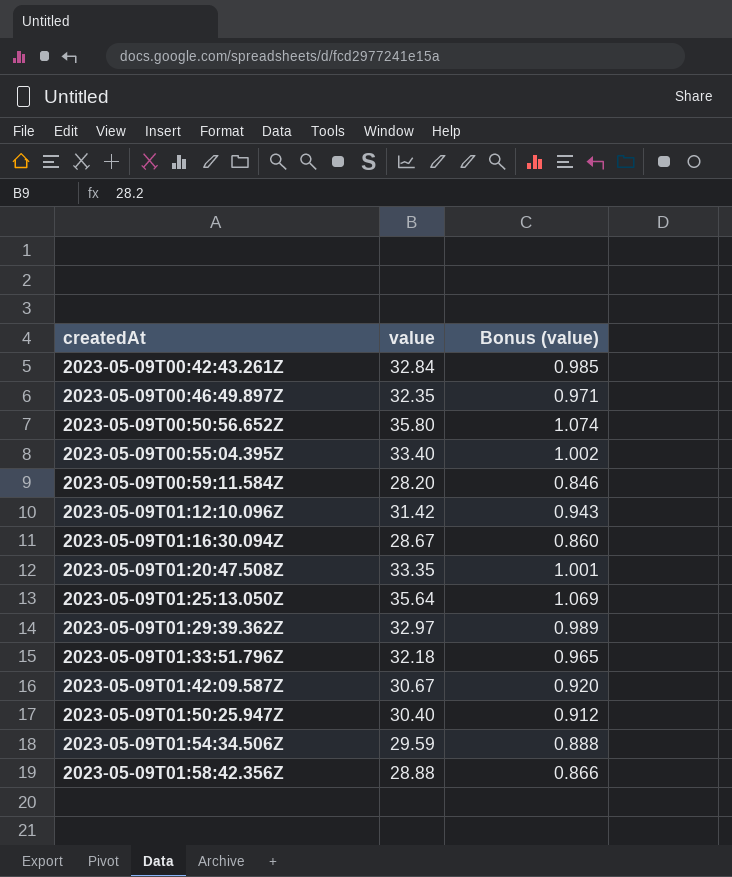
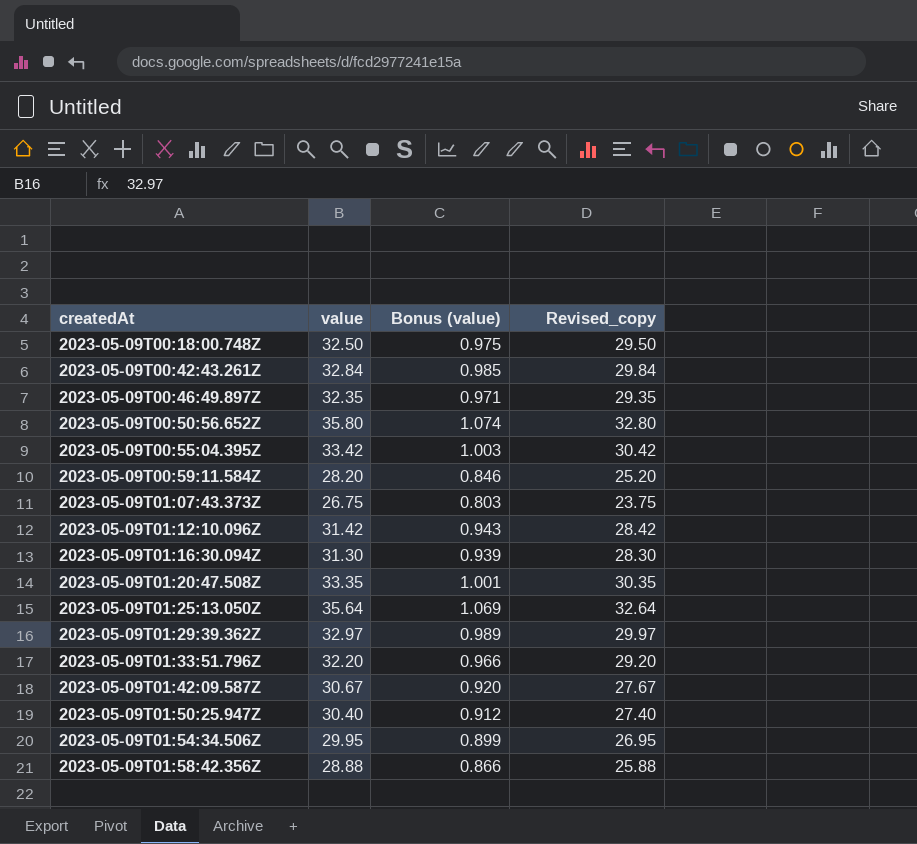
column Revised_copy | formula: none -> [value] - 3
row 2023-05-09T00:18:00.748Z: none -> 32.50 | 0.975 | 29.50
2023-05-09T00:55:04.395Z | value: 33.40 -> 33.42
2023-05-09T00:55:04.395Z | Bonus (value): 1.002 -> 1.003
row 2023-05-09T01:07:43.373Z: none -> 26.75 | 0.803 | 23.75
2023-05-09T01:16:30.094Z | value: 28.67 -> 31.30
2023-05-09T01:16:30.094Z | Bonus (value): 0.860 -> 0.939
2023-05-09T01:33:51.796Z | value: 32.18 -> 32.20
2023-05-09T01:33:51.796Z | Bonus (value): 0.965 -> 0.966
2023-05-09T01:54:34.506Z | value: 29.59 -> 29.95
2023-05-09T01:54:34.506Z | Bonus (value): 0.888 -> 0.899

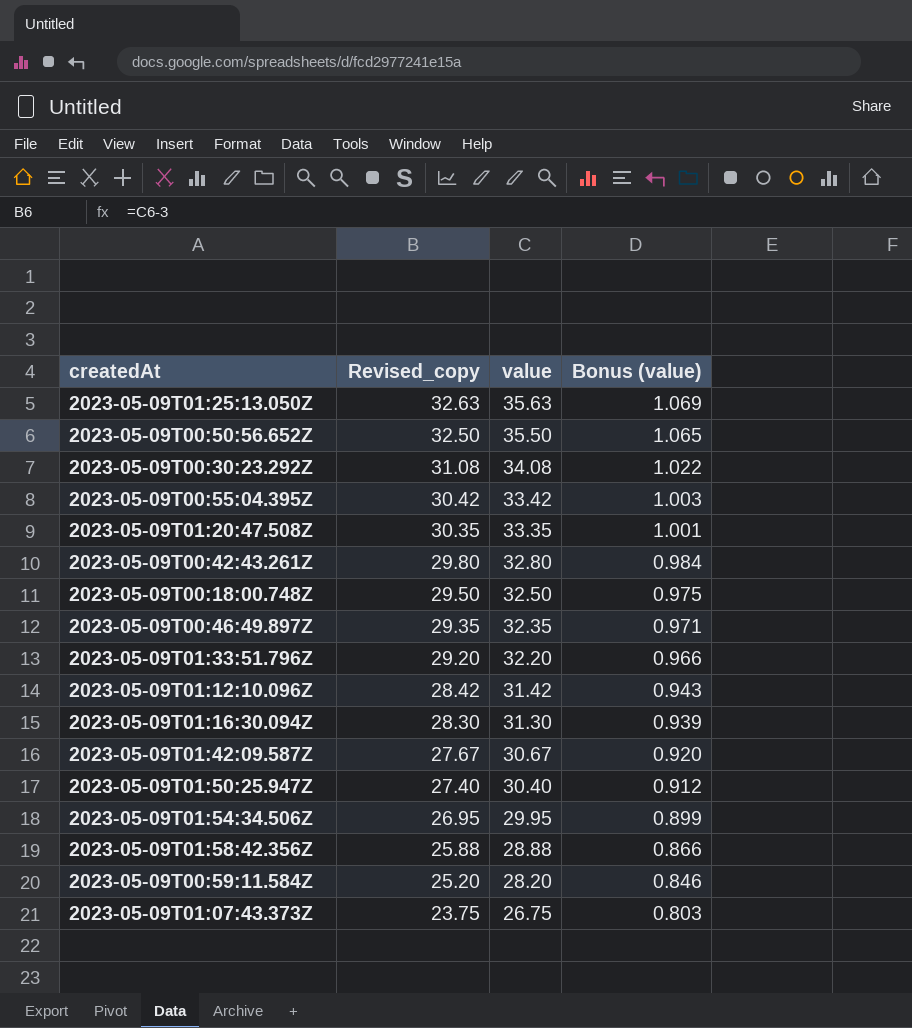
row order: createdAt ascending -> Revised_copy descending
column Revised_copy | position: 4 -> 2
row 2023-05-09T01:29:39.362Z: 32.97 | 0.989 | 29.97 -> none
2023-05-09T01:25:13.050Z | Revised_copy: 32.64 -> 32.63
2023-05-09T01:25:13.050Z | value: 35.64 -> 35.63
2023-05-09T00:50:56.652Z | Revised_copy: 32.80 -> 32.50
2023-05-09T00:50:56.652Z | value: 35.80 -> 35.50
2023-05-09T00:50:56.652Z | Bonus (value): 1.074 -> 1.065
row 2023-05-09T00:30:23.292Z: none -> 31.08 | 34.08 | 1.022
2023-05-09T00:42:43.261Z | Revised_copy: 29.84 -> 29.80
2023-05-09T00:42:43.261Z | value: 32.84 -> 32.80
2023-05-09T00:42:43.261Z | Bonus (value): 0.985 -> 0.984

